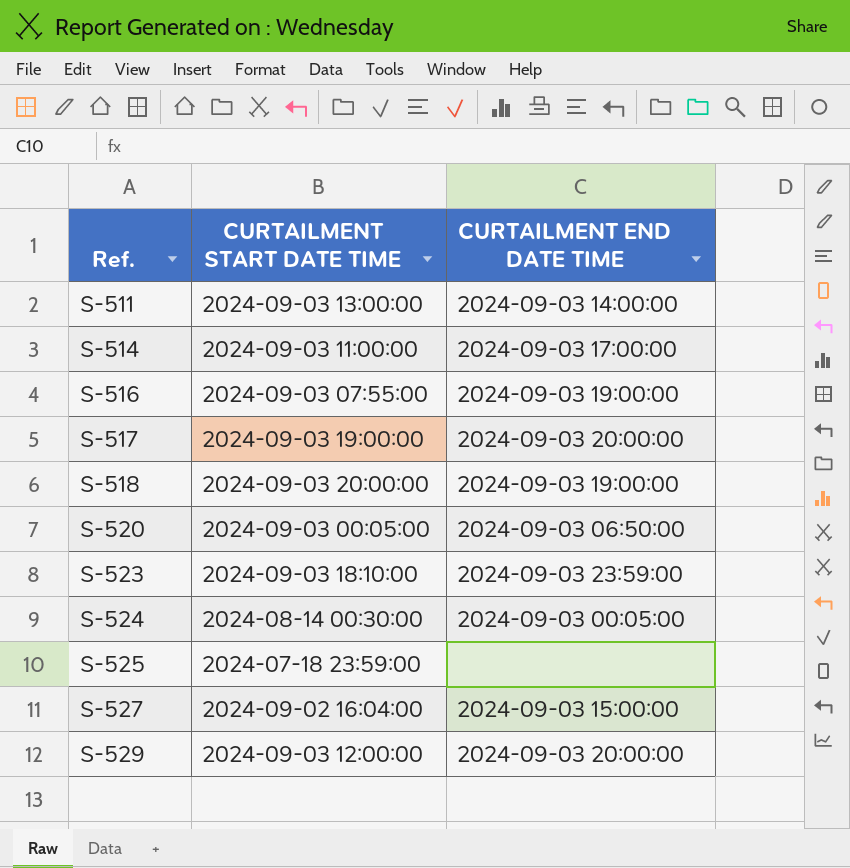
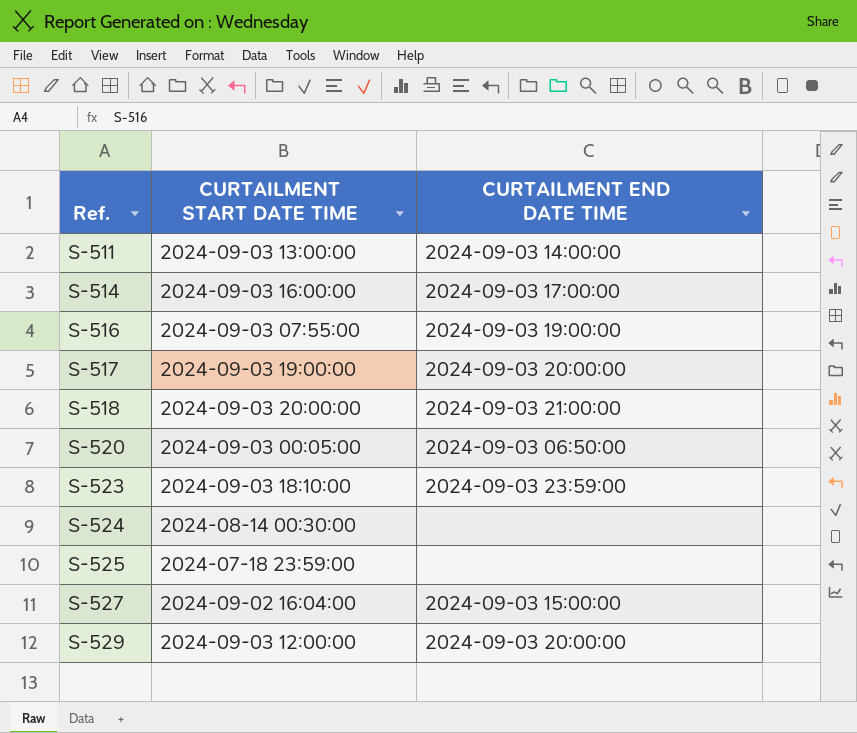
S-514 | CURTAILMENT START DATE TIME: 2024-09-03 11:00:00 -> 2024-09-03 16:00:00
S-518 | CURTAILMENT END DATE TIME: 2024-09-03 19:00:00 -> 2024-09-03 21:00:00
S-524 | CURTAILMENT END DATE TIME: 2024-09-03 00:05:00 -> none

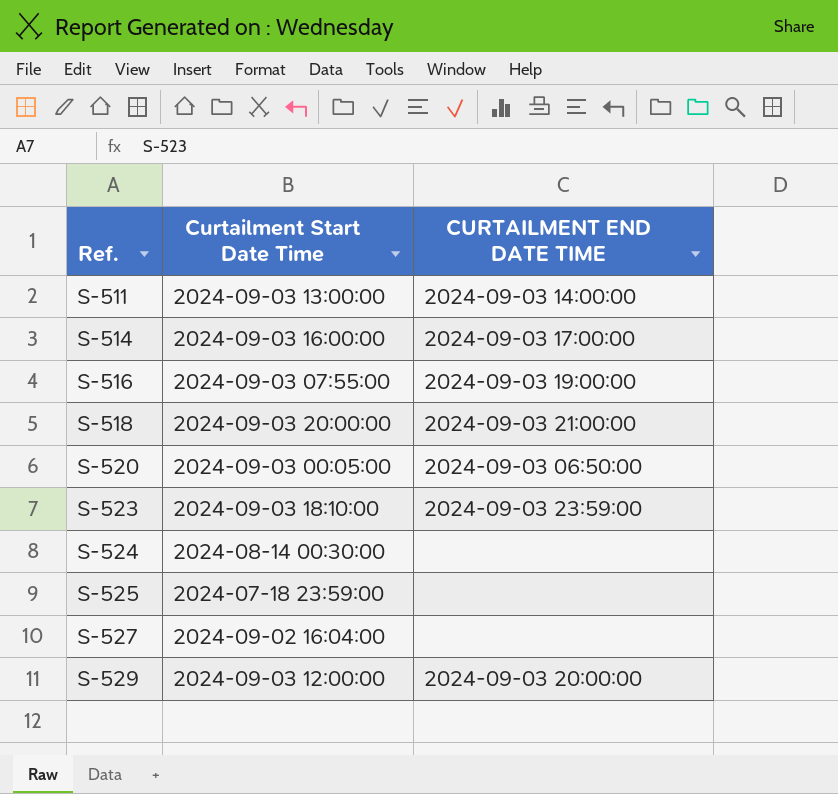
column name: CURTAILMENT START DATE TIME -> Curtailment Start Date Time
row S-517: 2024-09-03 19:00:00 | 2024-09-03 20:00:00 -> none
S-527 | CURTAILMENT END DATE TIME: 2024-09-03 15:00:00 -> none

